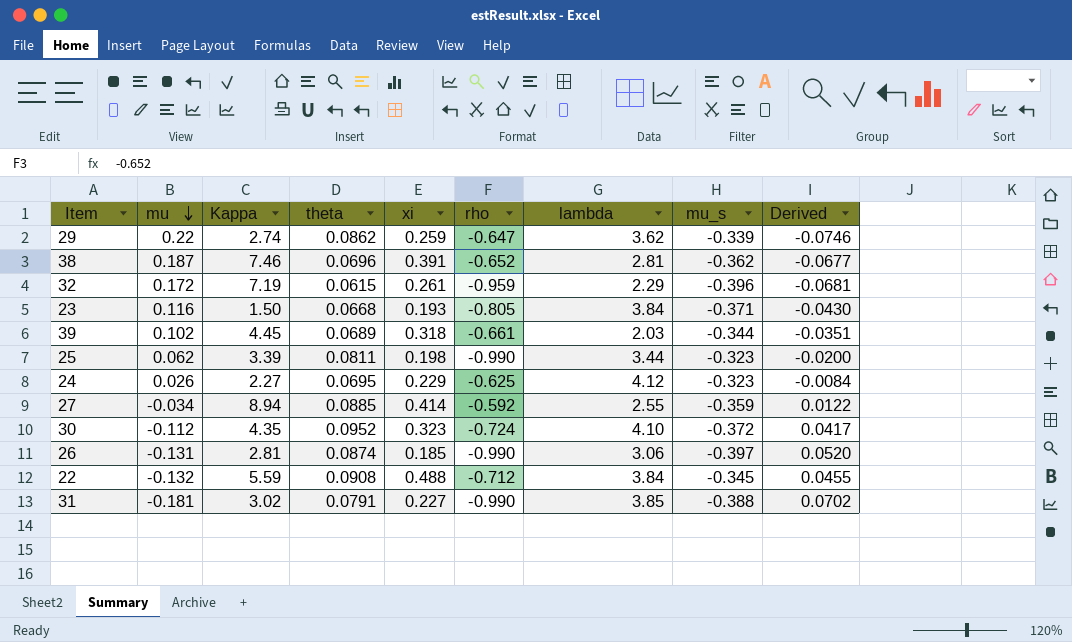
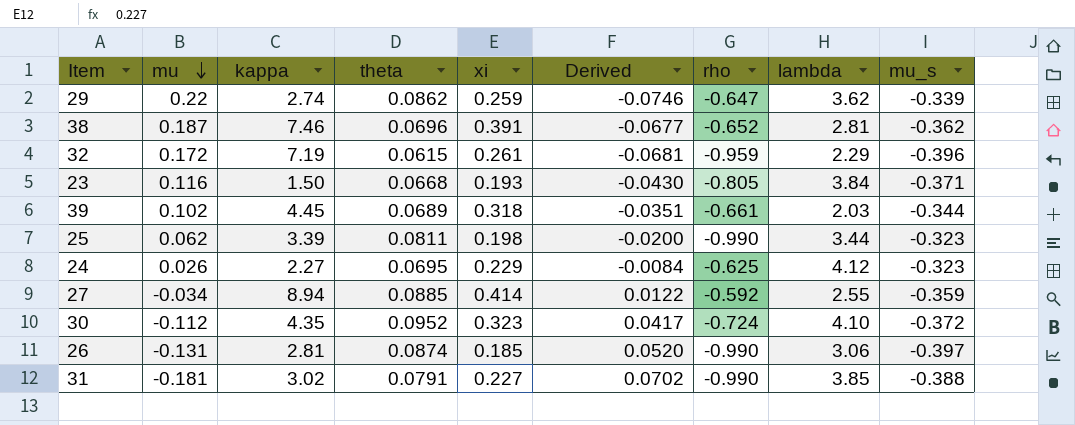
column name: Kappa -> kappa
column Derived | position: 9 -> 6
row 22: -0.132 | 5.59 | 0.0908 | 0.488 | -0.712 | 3.84 | -0.345 | 0.0455 -> none

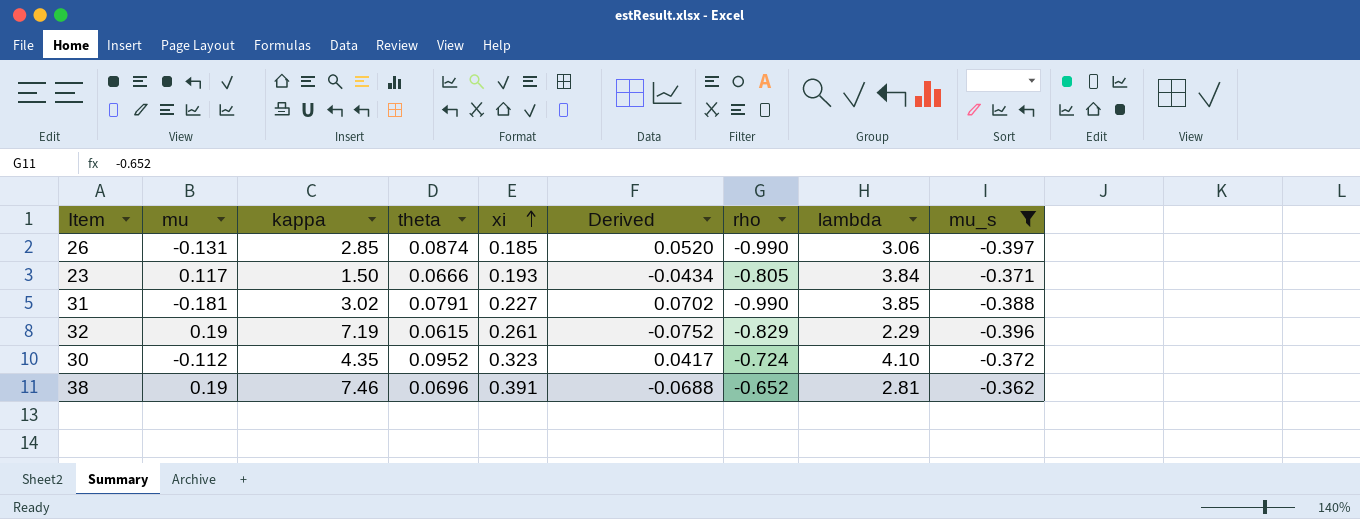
filter: none -> mu_s <= -0.362
row order: mu descending -> xi ascending
26 | kappa: 2.81 -> 2.85
23 | mu: 0.116 -> 0.117
23 | theta: 0.0668 -> 0.0666
23 | Derived: -0.0430 -> -0.0434
32 | mu: 0.172 -> 0.19
32 | Derived: -0.0681 -> -0.0752
32 | rho: -0.959 -> -0.829
38 | mu: 0.187 -> 0.19
38 | Derived: -0.0677 -> -0.0688

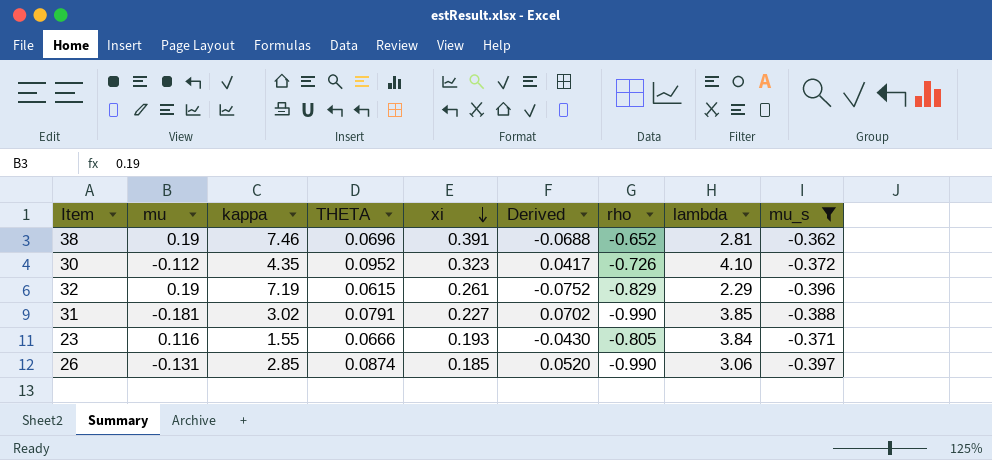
row order: xi ascending -> xi descending
column name: theta -> THETA
30 | rho: -0.724 -> -0.726
23 | mu: 0.117 -> 0.116
23 | kappa: 1.50 -> 1.55
23 | Derived: -0.0434 -> -0.0430

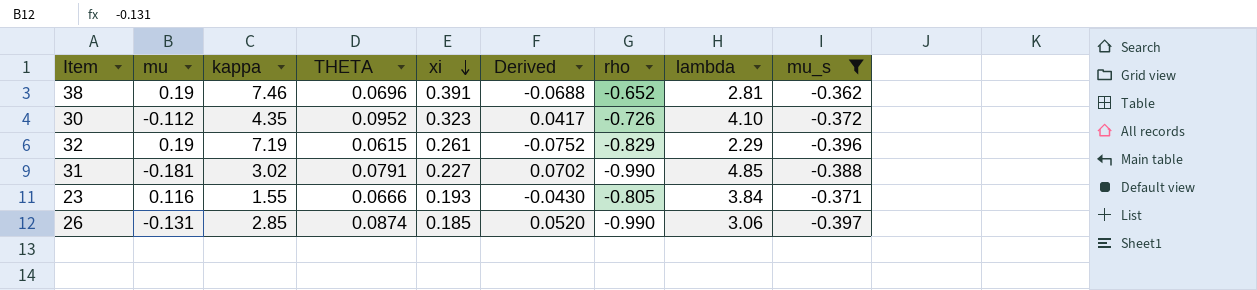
31 | lambda: 3.85 -> 4.85

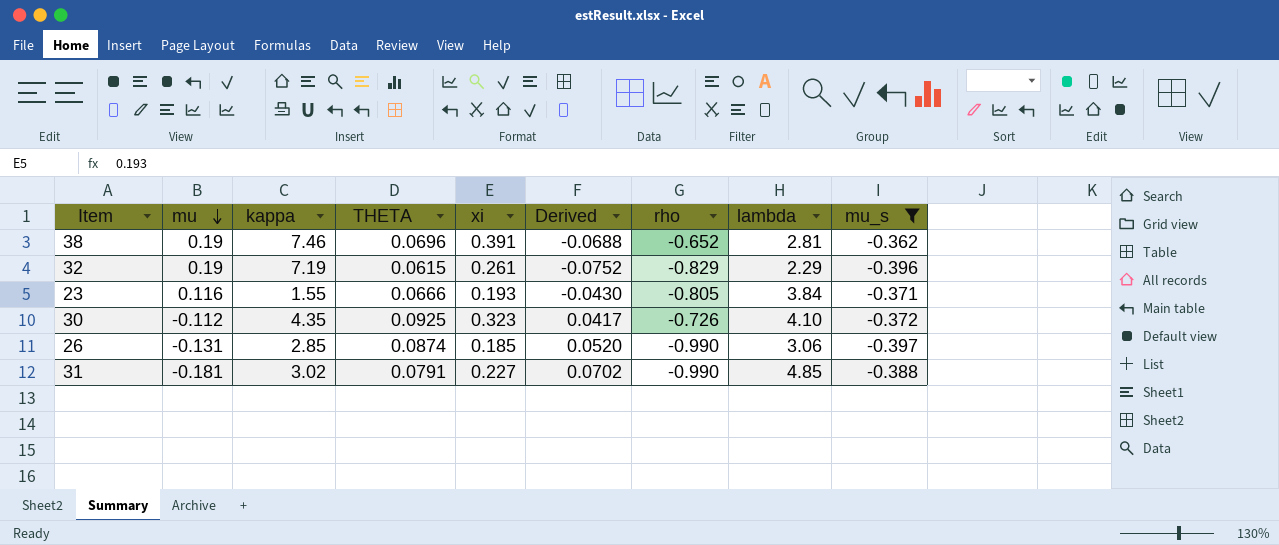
row order: xi descending -> mu descending
30 | THETA: 0.0952 -> 0.0925

